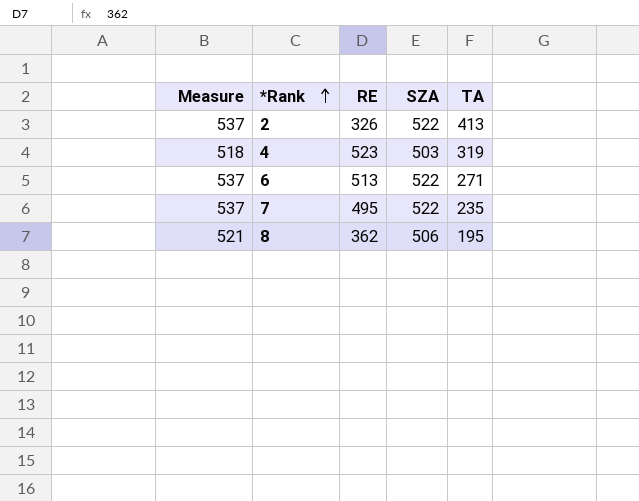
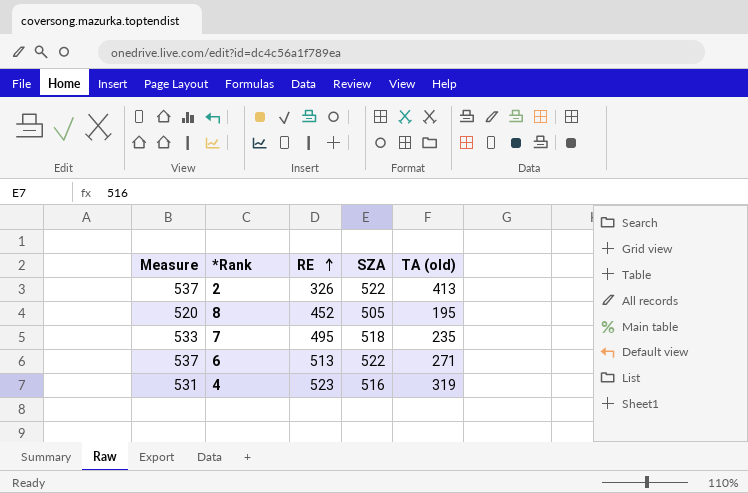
row order: *Rank ascending -> RE ascending
column name: TA -> TA (old)
8 | Measure: 521 -> 520
8 | RE: 362 -> 452
8 | SZA: 506 -> 505
7 | Measure: 537 -> 533
7 | SZA: 522 -> 518
4 | Measure: 518 -> 531
4 | SZA: 503 -> 516

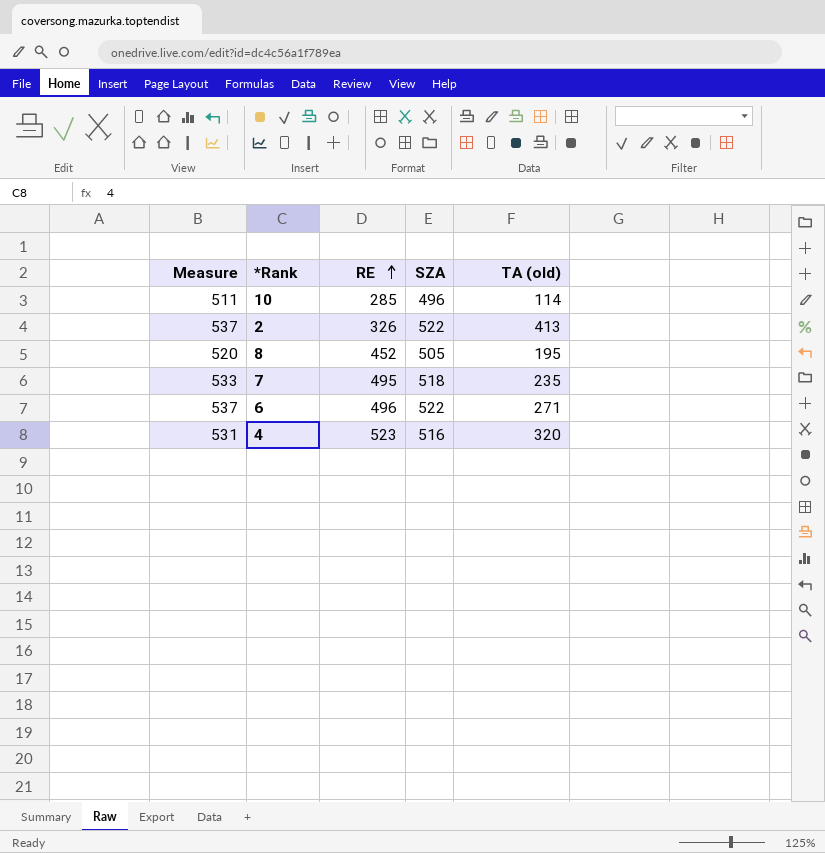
row 10: none -> 511 | 285 | 496 | 114
6 | RE: 513 -> 496
4 | TA (old): 319 -> 320

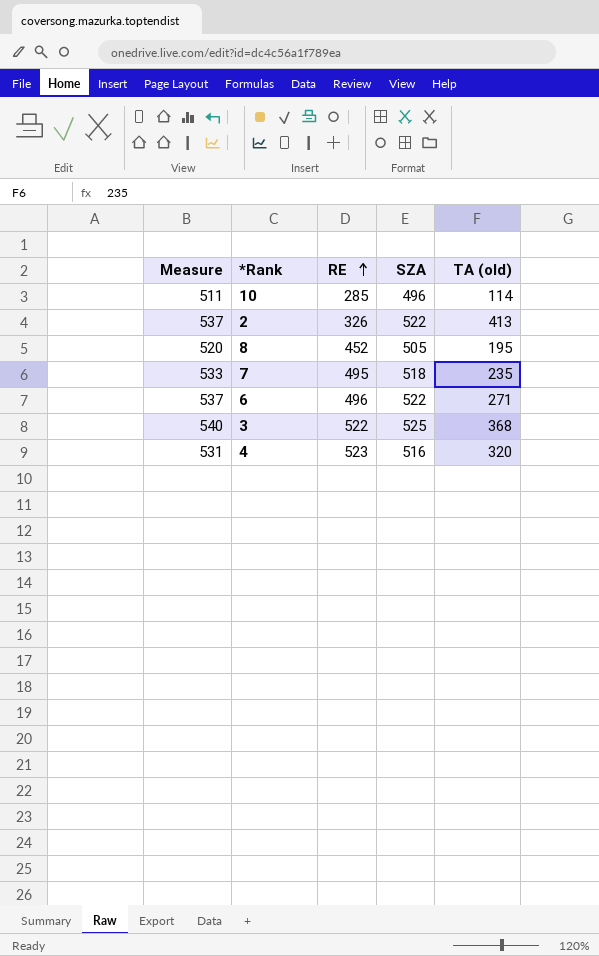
row 3: none -> 540 | 522 | 525 | 368

